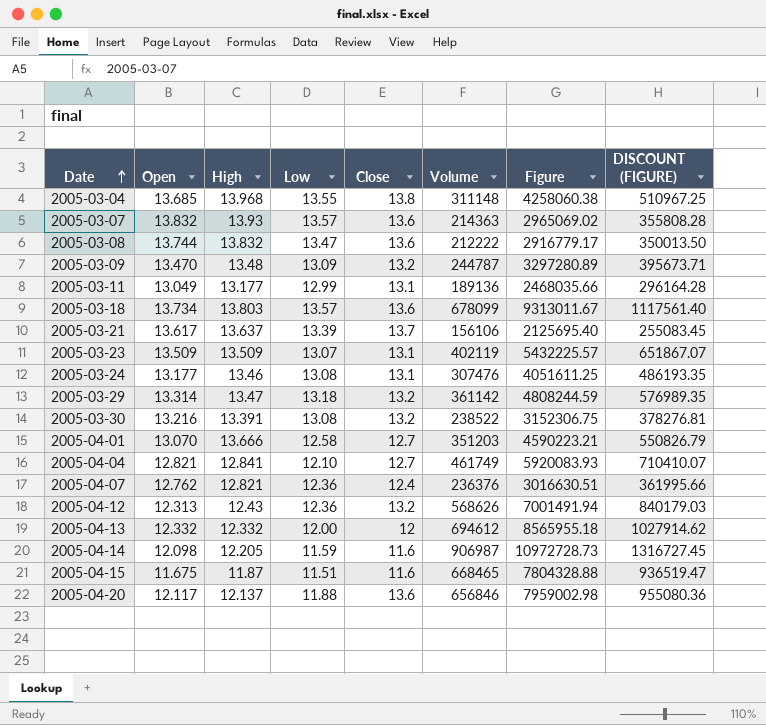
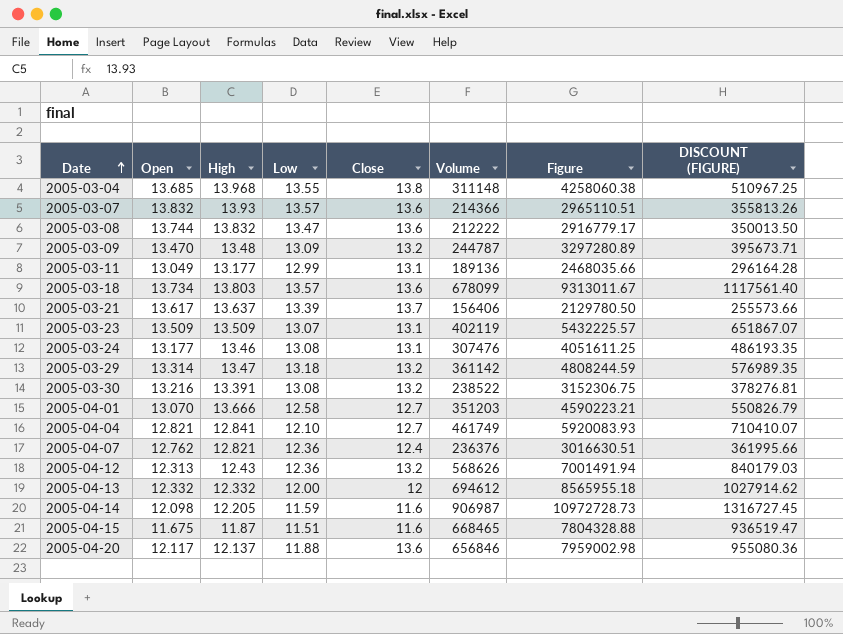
2005-03-07 | Volume: 214363 -> 214366
2005-03-07 | Figure: 2965069.02 -> 2965110.51
2005-03-07 | DISCOUNT (FIGURE): 355808.28 -> 355813.26
2005-03-21 | Volume: 156106 -> 156406
2005-03-21 | Figure: 2125695.40 -> 2129780.50
2005-03-21 | DISCOUNT (FIGURE): 255083.45 -> 255573.66

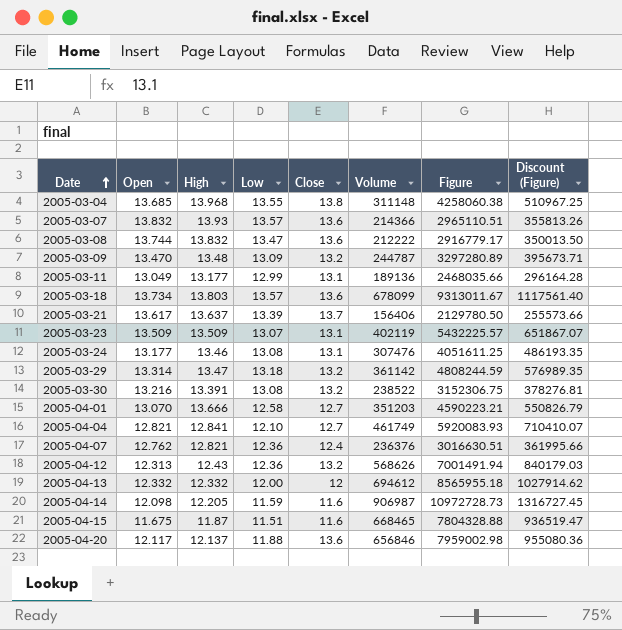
column name: DISCOUNT (FIGURE) -> Discount (Figure)

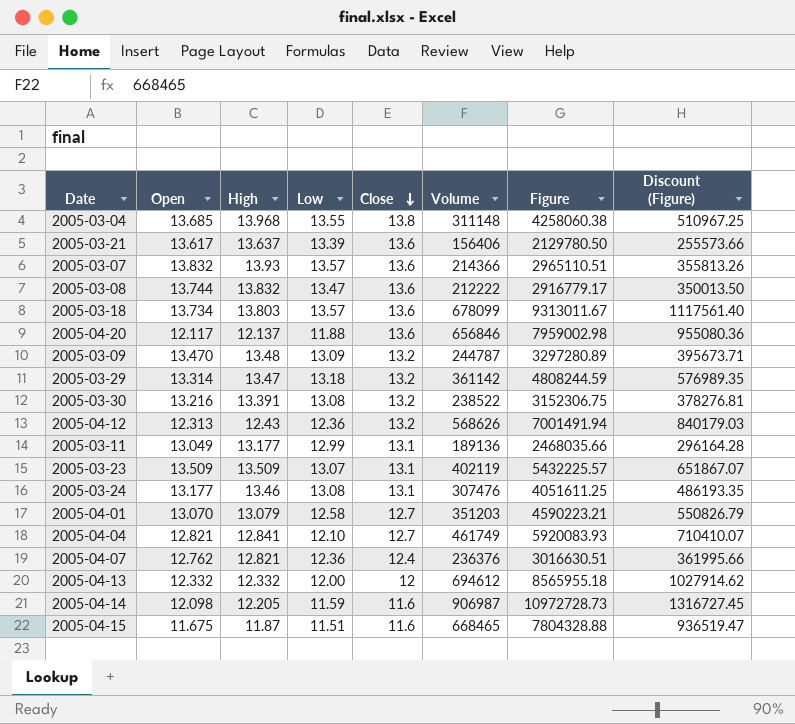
row order: Date ascending -> Close descending
2005-03-21 | Close: 13.7 -> 13.6
2005-04-01 | High: 13.666 -> 13.079

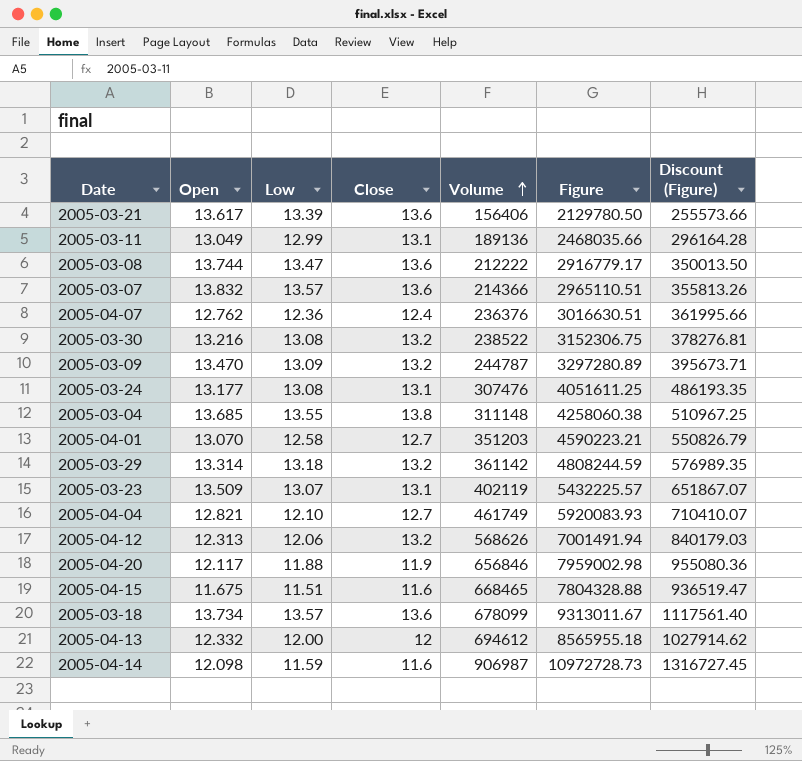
row order: Close descending -> Volume ascending
column High | position: 3 -> none
2005-04-12 | Low: 12.36 -> 12.06
2005-04-20 | Close: 13.6 -> 11.9

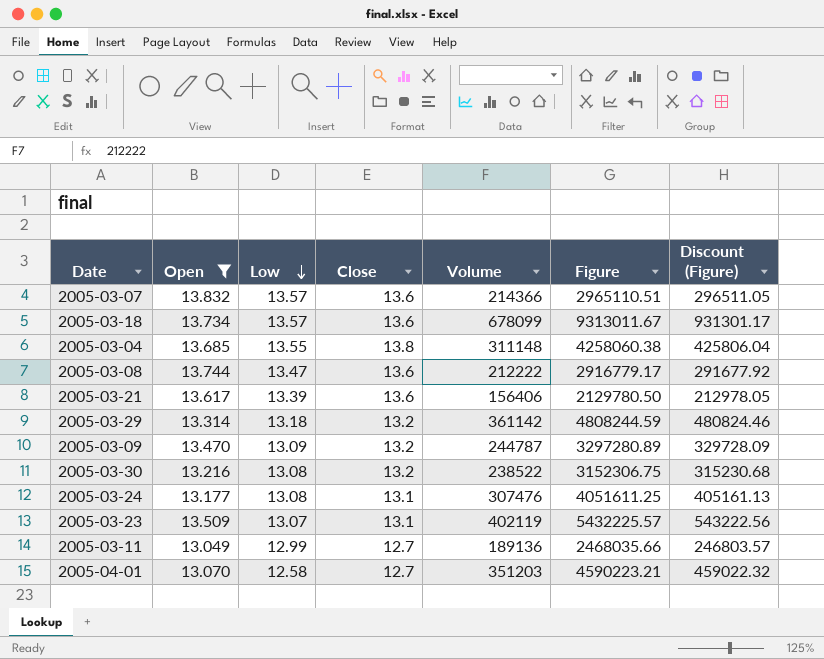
filter: none -> Open >= 13.049
row order: Volume ascending -> Low descending
column Discount (Figure) | formula: [Figure] * 0.12 -> [Figure] * 0.1
2005-03-11 | Close: 13.1 -> 12.7

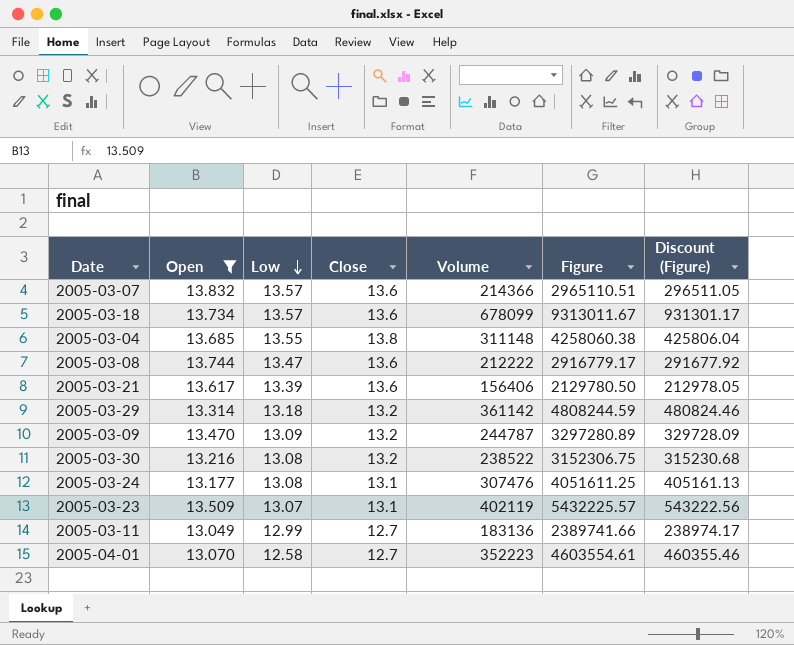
2005-03-11 | Volume: 189136 -> 183136
2005-03-11 | Figure: 2468035.66 -> 2389741.66
2005-03-11 | Discount (Figure): 246803.57 -> 238974.17
2005-04-01 | Volume: 351203 -> 352223
2005-04-01 | Figure: 4590223.21 -> 4603554.61
2005-04-01 | Discount (Figure): 459022.32 -> 460355.46

